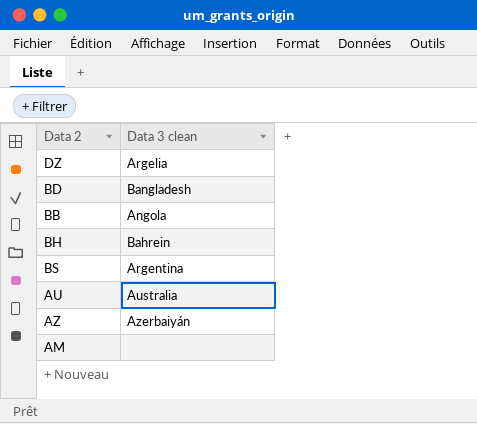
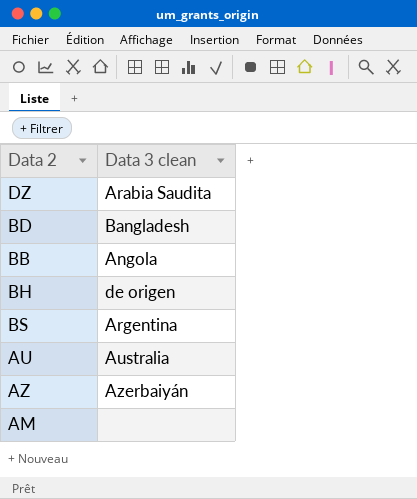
DZ | Data 3 clean: Argelia -> Arabia Saudita
BH | Data 3 clean: Bahrein -> de origen

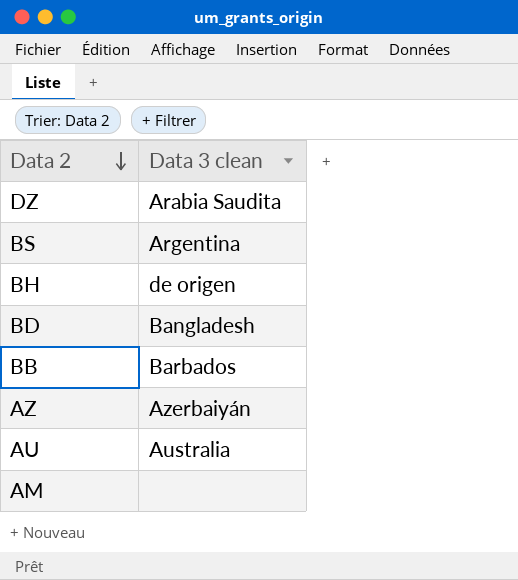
row order: none -> Data 2 descending
BB | Data 3 clean: Angola -> Barbados

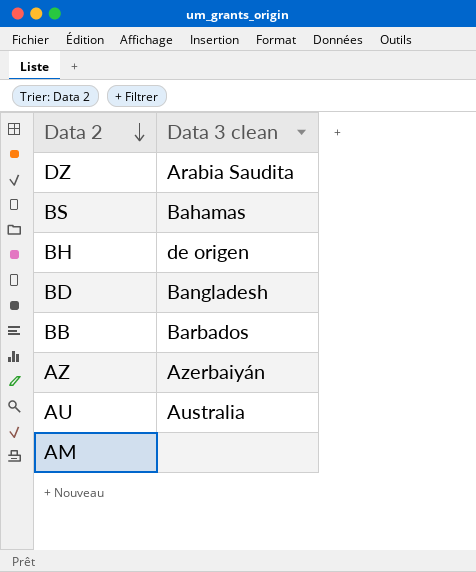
BS | Data 3 clean: Argentina -> Bahamas

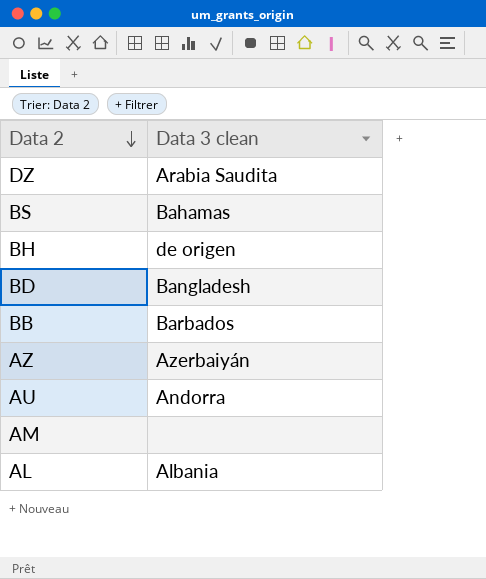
AU | Data 3 clean: Australia -> Andorra
row AL: none -> Albania

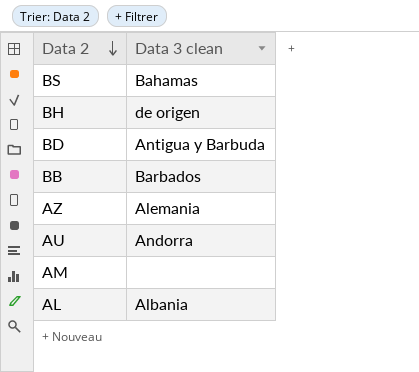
row DZ: Arabia Saudita -> none
BD | Data 3 clean: Bangladesh -> Antigua y Barbuda
AZ | Data 3 clean: Azerbaiyán -> Alemania

